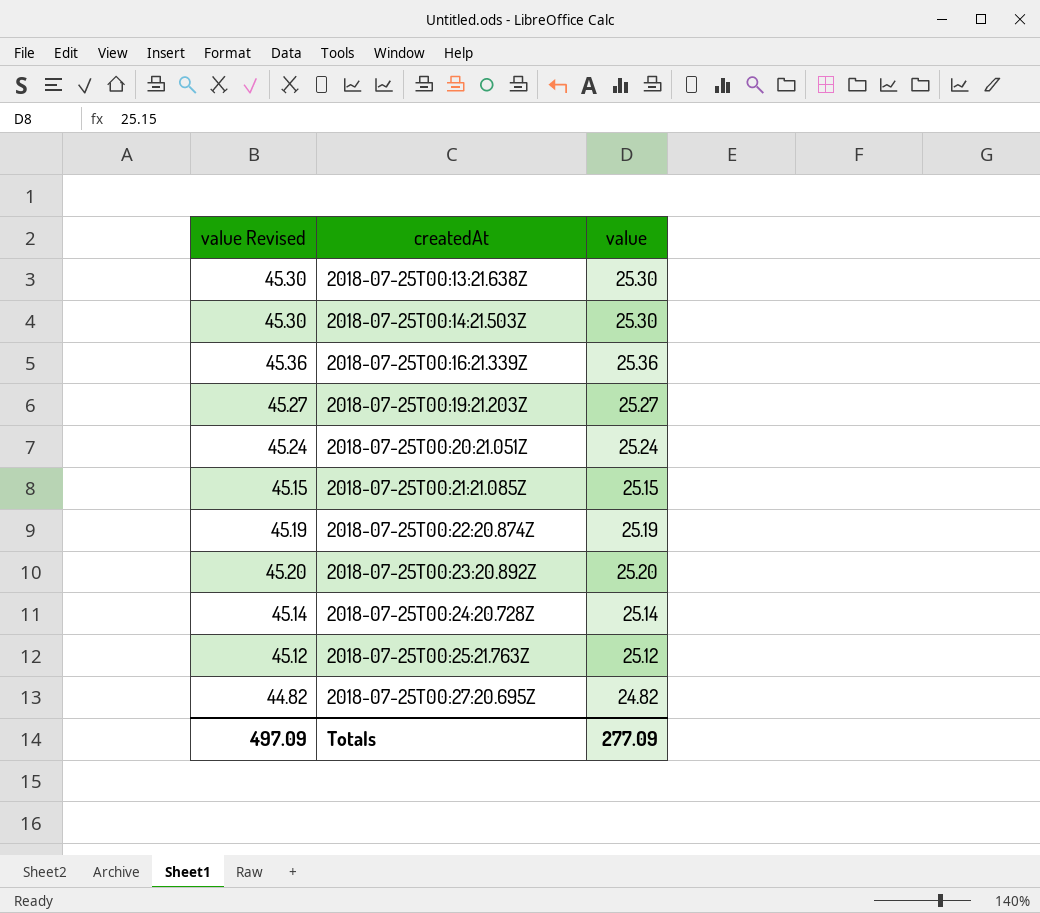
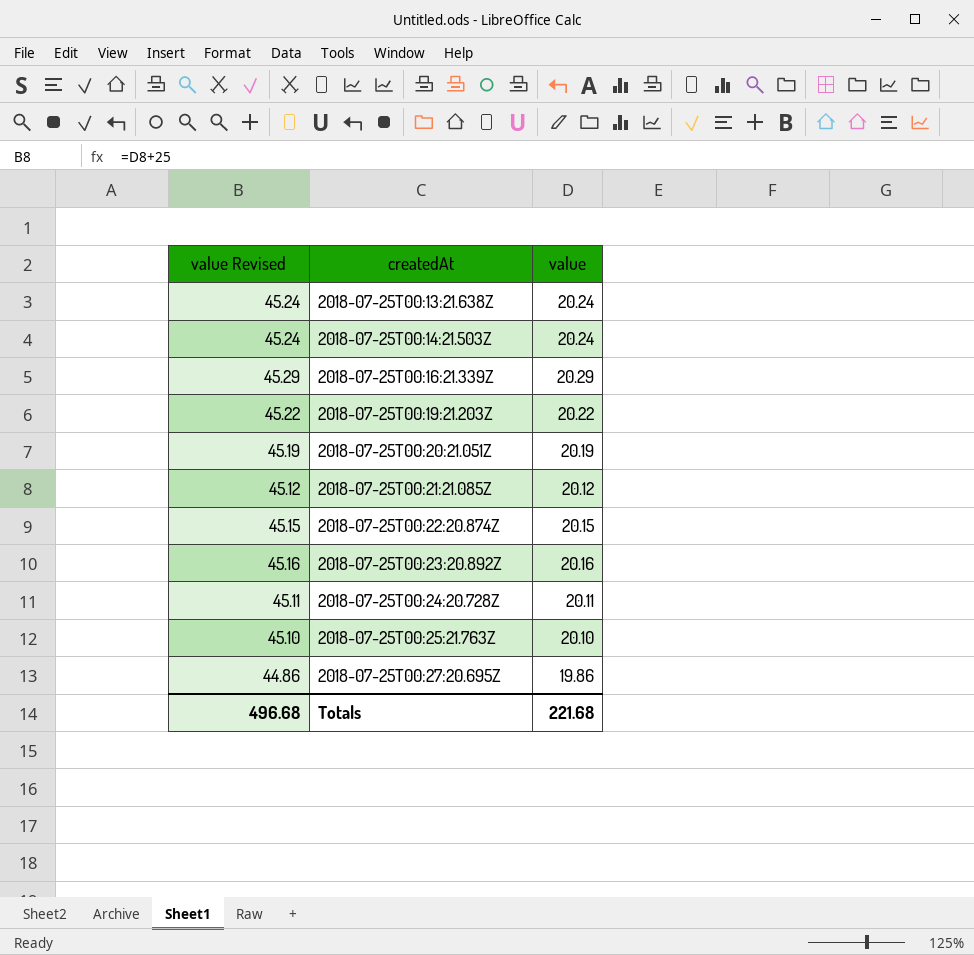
column value Revised | formula: [value] + 20 -> [value] + 25
2018-07-25T00:13:21.638Z | value: 25.30 -> 20.24
2018-07-25T00:14:21.503Z | value: 25.30 -> 20.24
2018-07-25T00:16:21.339Z | value: 25.36 -> 20.29
2018-07-25T00:19:21.203Z | value: 25.27 -> 20.22
2018-07-25T00:20:21.051Z | value: 25.24 -> 20.19
2018-07-25T00:21:21.085Z | value: 25.15 -> 20.12
2018-07-25T00:22:20.874Z | value: 25.19 -> 20.15
2018-07-25T00:23:20.892Z | value: 25.20 -> 20.16
2018-07-25T00:24:20.728Z | value: 25.14 -> 20.11
2018-07-25T00:25:21.763Z | value: 25.12 -> 20.10
2018-07-25T00:27:20.695Z | value: 24.82 -> 19.86
Totals | value Revised: 497.09 -> 496.68
Totals | value: 277.09 -> 221.68

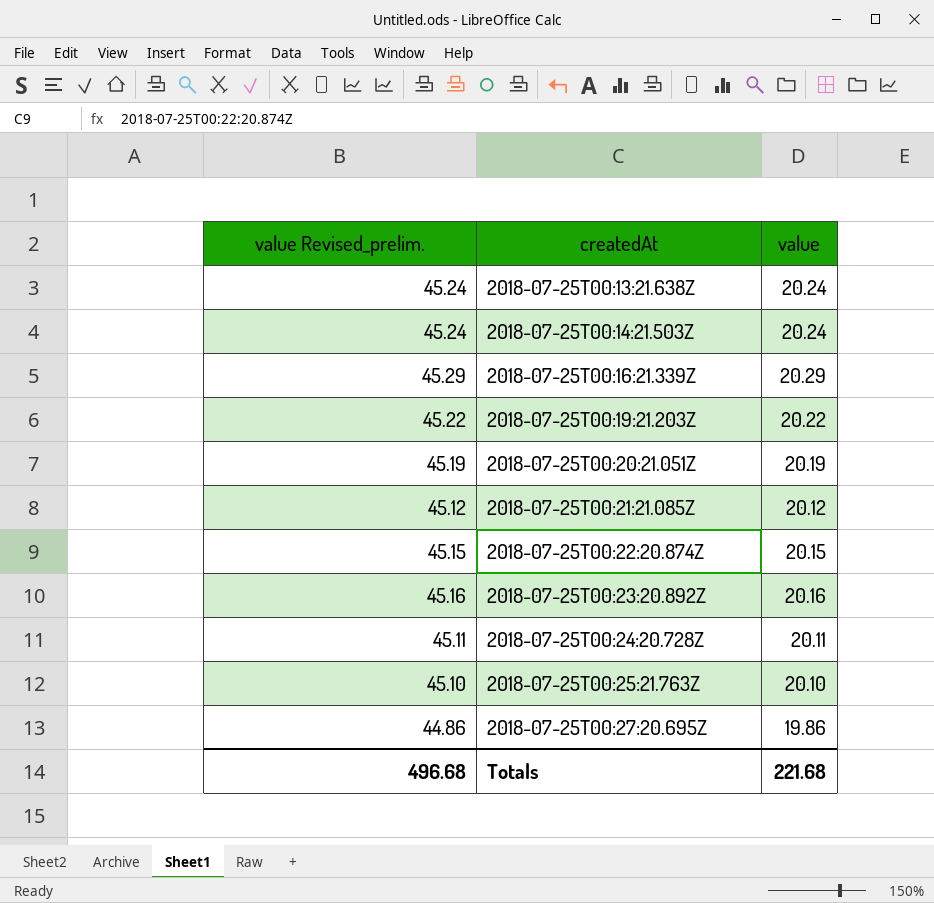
column name: value Revised -> value Revised_prelim.

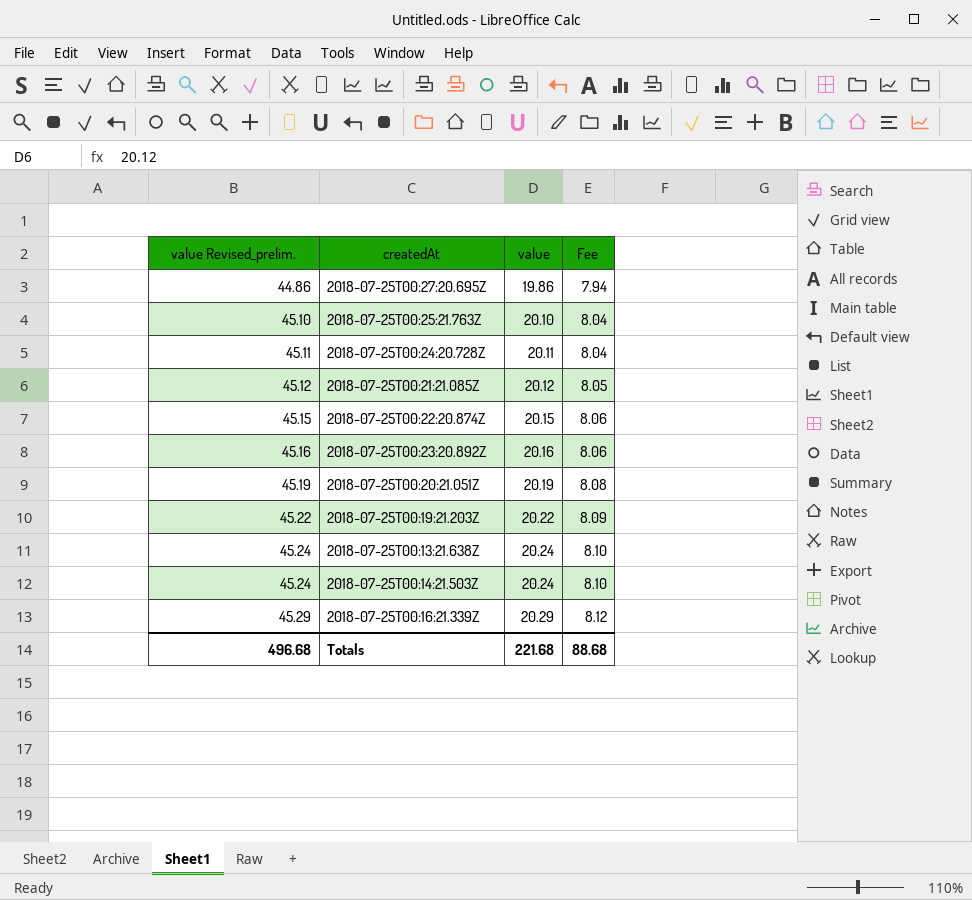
row order: createdAt ascending -> value Revised_prelim. ascending
column Fee | formula: none -> [value] * 0.4

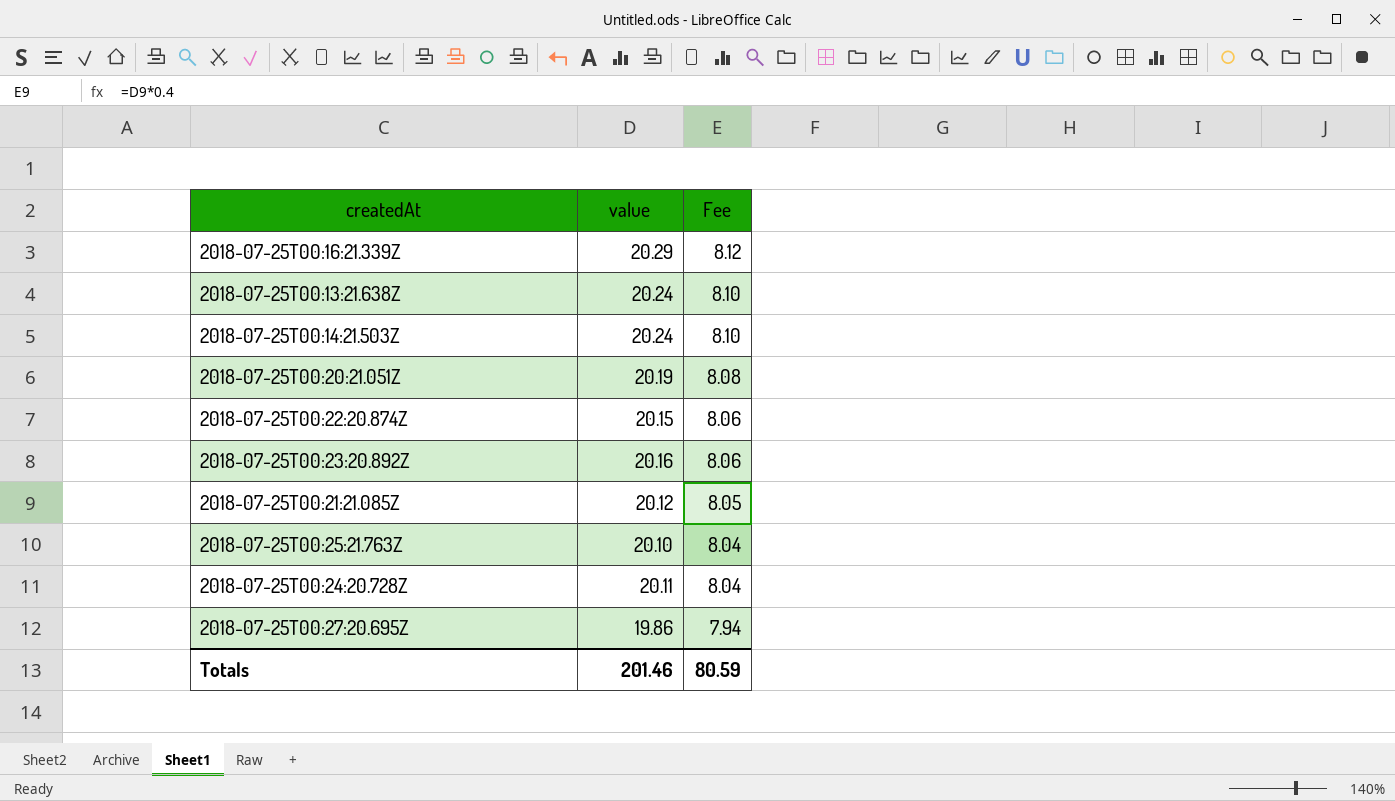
row order: value Revised_prelim. ascending -> Fee descending
column value Revised_prelim. | formula: [value] + 25 -> none
row 2018-07-25T00:19:21.203Z: 45.22 | 20.22 | 8.09 -> none
Totals | value: 221.68 -> 201.46
Totals | Fee: 88.68 -> 80.59

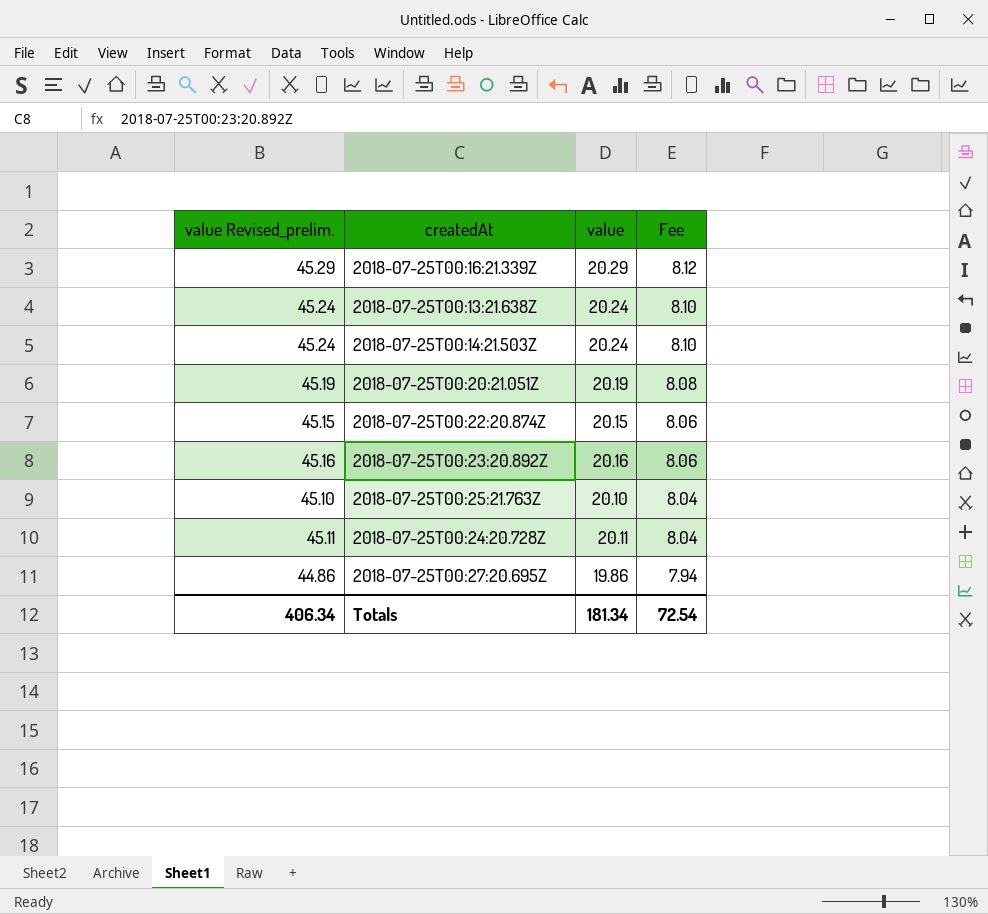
column value Revised_prelim. | formula: none -> [value] + 25
row 2018-07-25T00:21:21.085Z: 20.12 | 8.05 -> none
Totals | value: 201.46 -> 181.34
Totals | Fee: 80.59 -> 72.54

